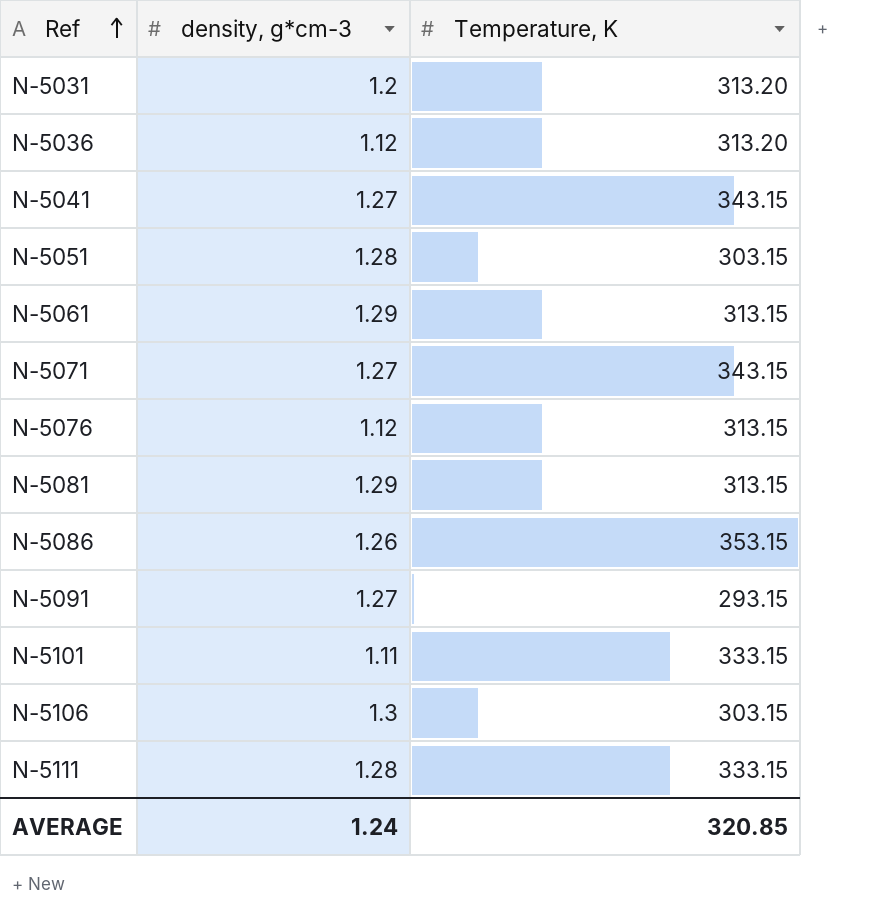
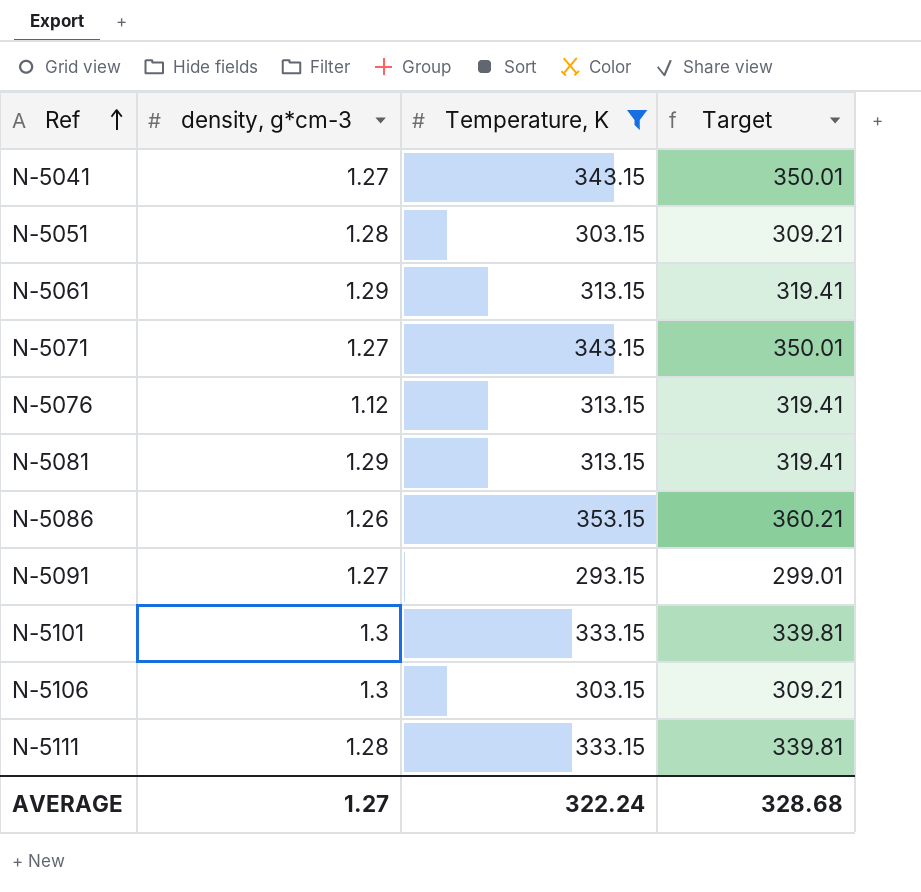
filter: none -> Temperature, K != 313.20
column Target | formula: none -> [Temperature, K] * 1.02
N-5101 | density, g*cm-3: 1.11 -> 1.3
AVERAGE | density, g*cm-3: 1.24 -> 1.27
AVERAGE | Temperature, K: 320.85 -> 322.24

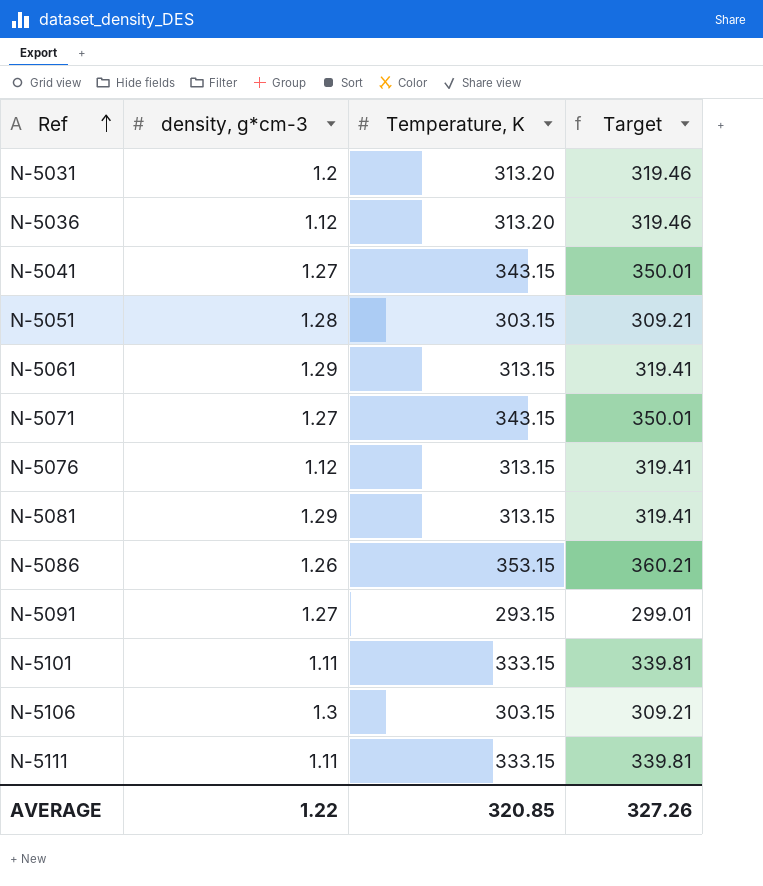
filter: Temperature, K != 313.20 -> none
N-5101 | density, g*cm-3: 1.3 -> 1.11
N-5111 | density, g*cm-3: 1.28 -> 1.11
AVERAGE | density, g*cm-3: 1.27 -> 1.22
AVERAGE | Temperature, K: 322.24 -> 320.85
AVERAGE | Target: 328.68 -> 327.26

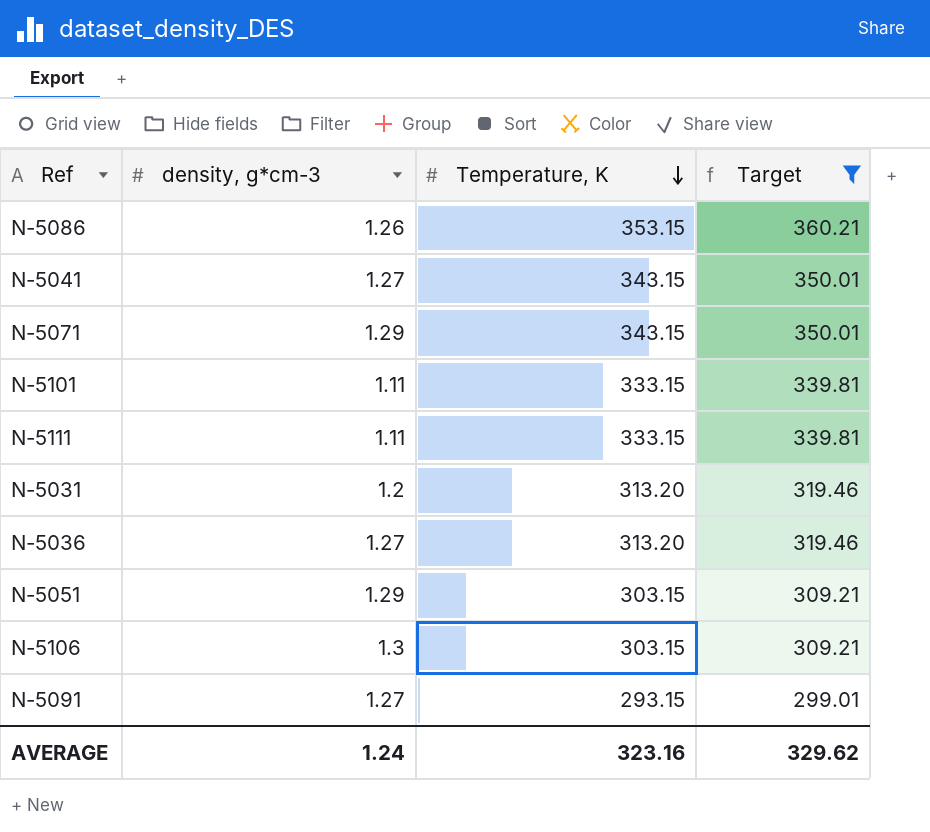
filter: none -> Target != 319.41
row order: Ref ascending -> Temperature, K descending
N-5071 | density, g*cm-3: 1.27 -> 1.29
N-5036 | density, g*cm-3: 1.12 -> 1.27
N-5051 | density, g*cm-3: 1.28 -> 1.29
AVERAGE | density, g*cm-3: 1.22 -> 1.24
AVERAGE | Temperature, K: 320.85 -> 323.16
AVERAGE | Target: 327.26 -> 329.62

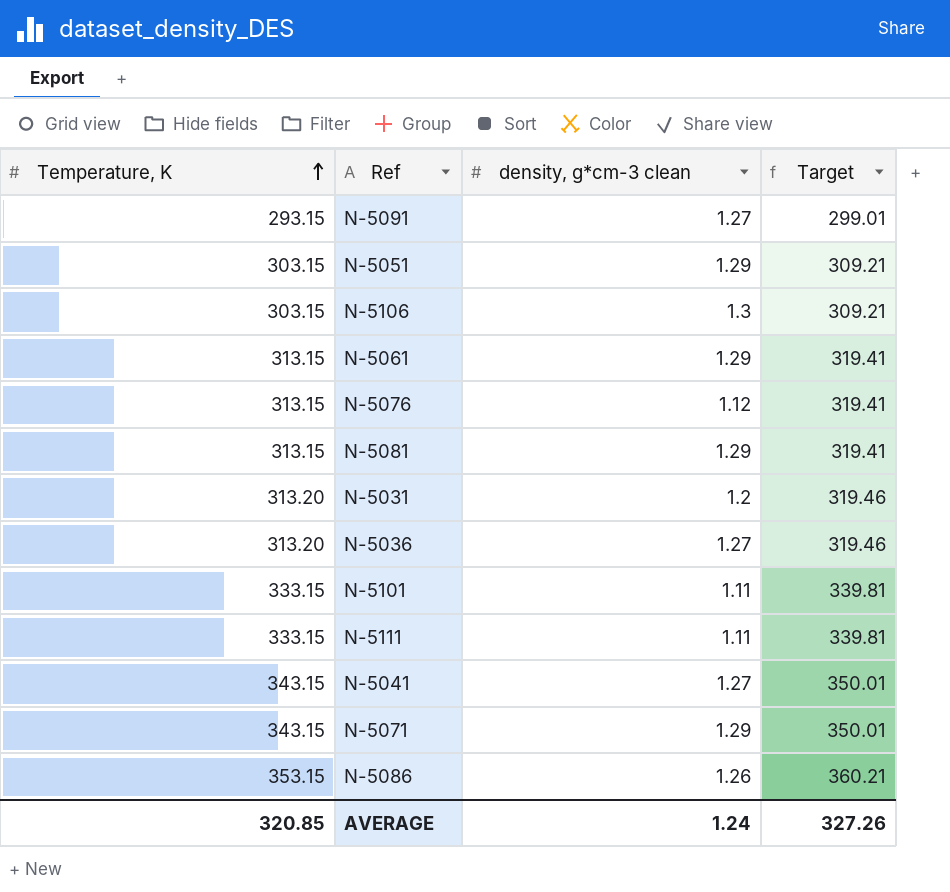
filter: Target != 319.41 -> none
row order: Temperature, K descending -> Temperature, K ascending
column Temperature, K | position: 3 -> 1
column name: density, g*cm-3 -> density, g*cm-3 clean
AVERAGE | Temperature, K: 323.16 -> 320.85
AVERAGE | Target: 329.62 -> 327.26

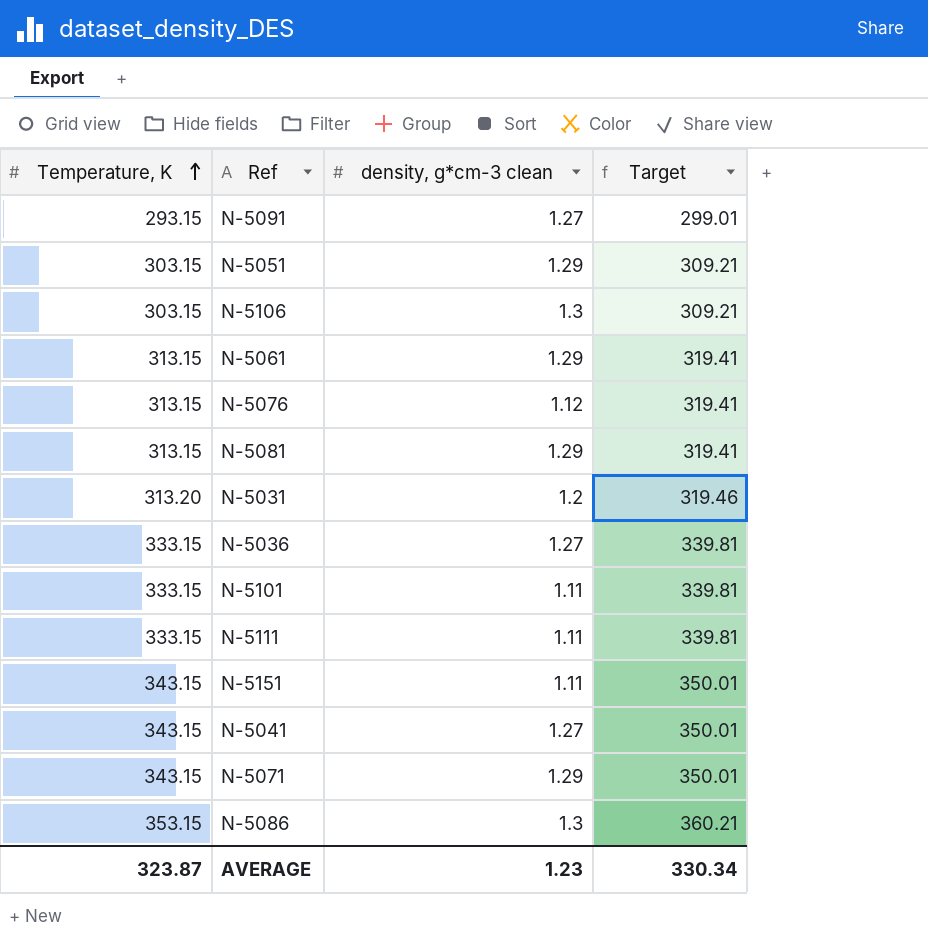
N-5036 | Temperature, K: 313.20 -> 333.15
N-5036 | Target: 319.46 -> 339.81
row N-5151: none -> 343.15 | 1.11 | 350.01
N-5086 | density, g*cm-3 clean: 1.26 -> 1.3
AVERAGE | Temperature, K: 320.85 -> 323.87
AVERAGE | density, g*cm-3 clean: 1.24 -> 1.23
AVERAGE | Target: 327.26 -> 330.34

